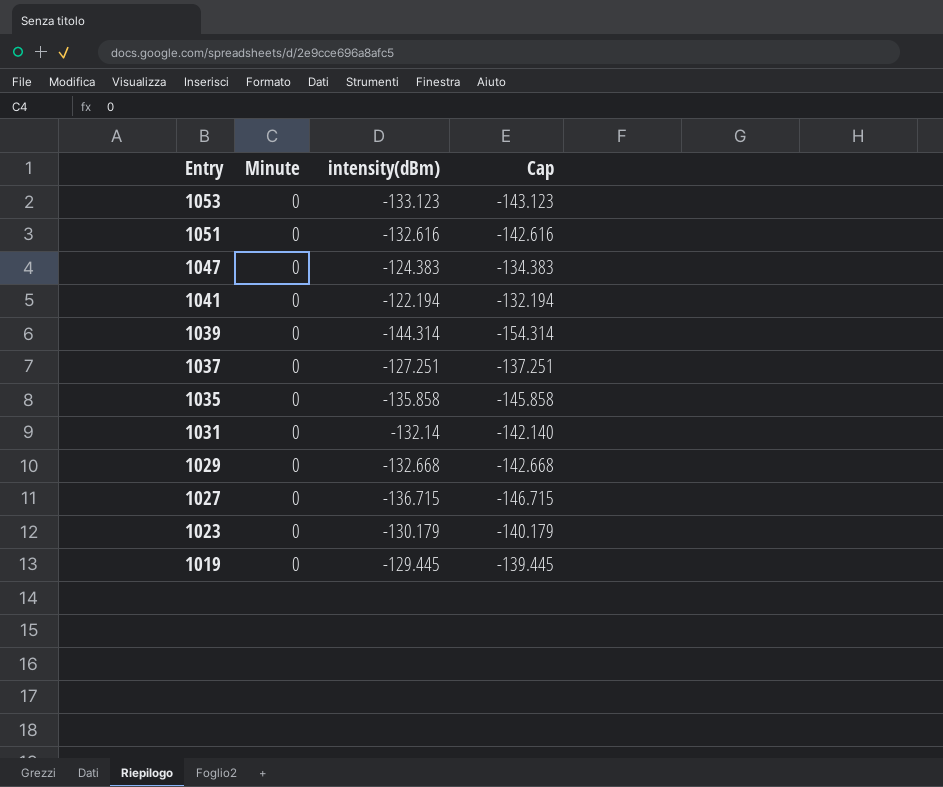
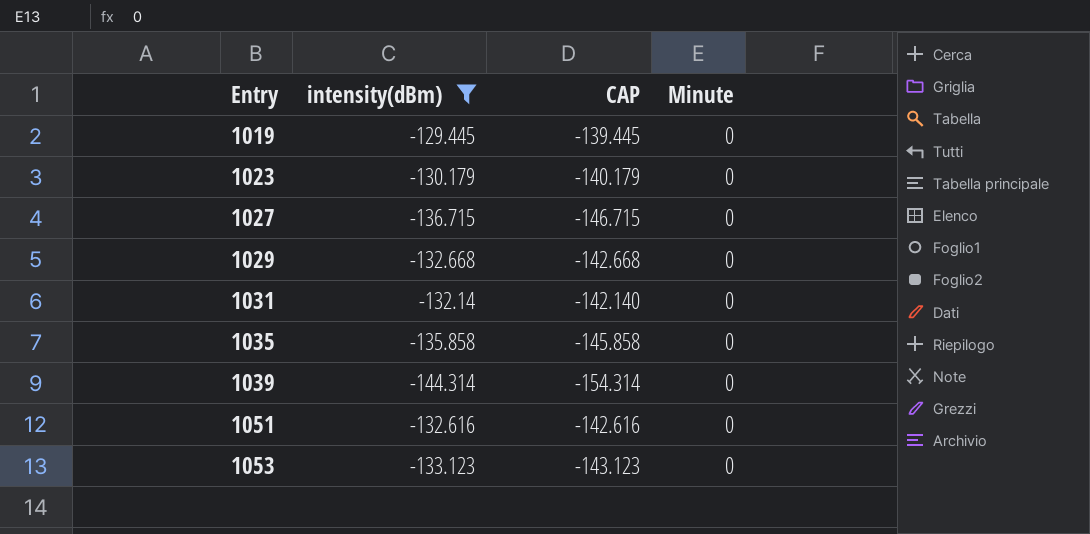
filter: none -> intensity(dBm) <= -129.445
row order: Entry descending -> Entry ascending
column name: Cap -> CAP
column Minute | position: 2 -> 4

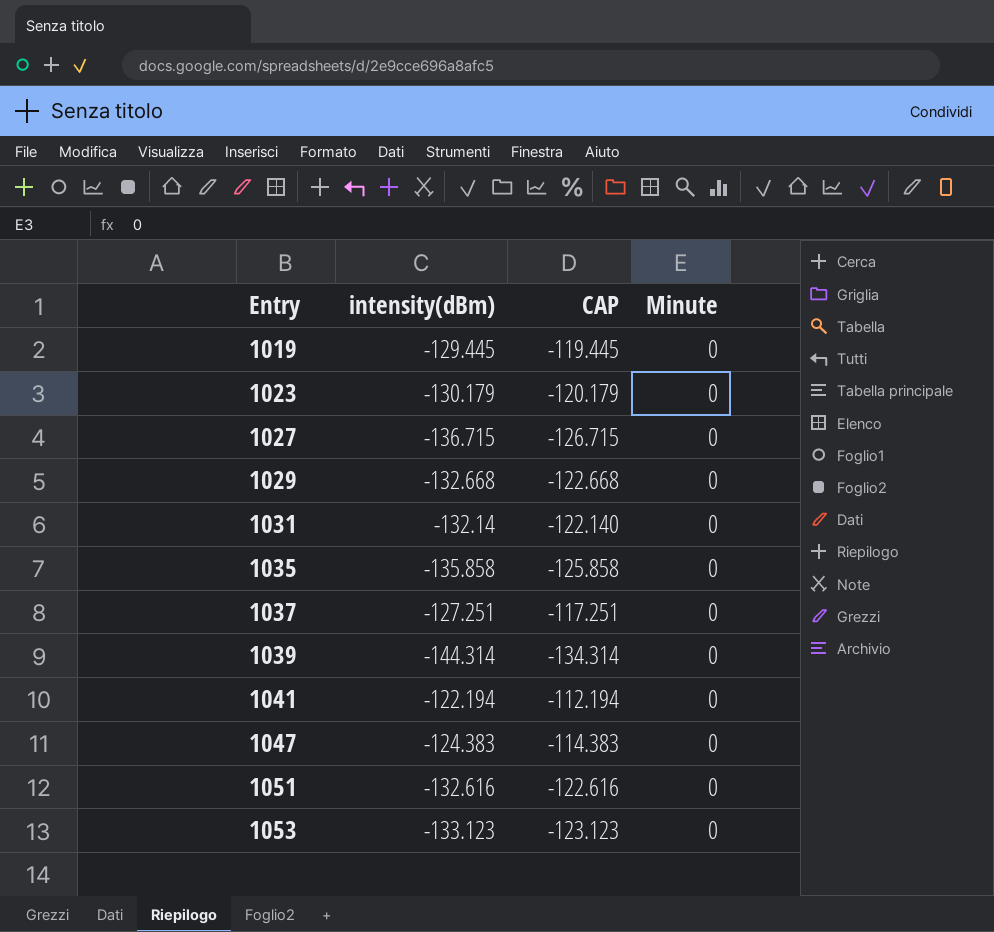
filter: intensity(dBm) <= -129.445 -> none
column CAP | formula: [intensity(dBm)] - 10 -> [intensity(dBm)] + 10

